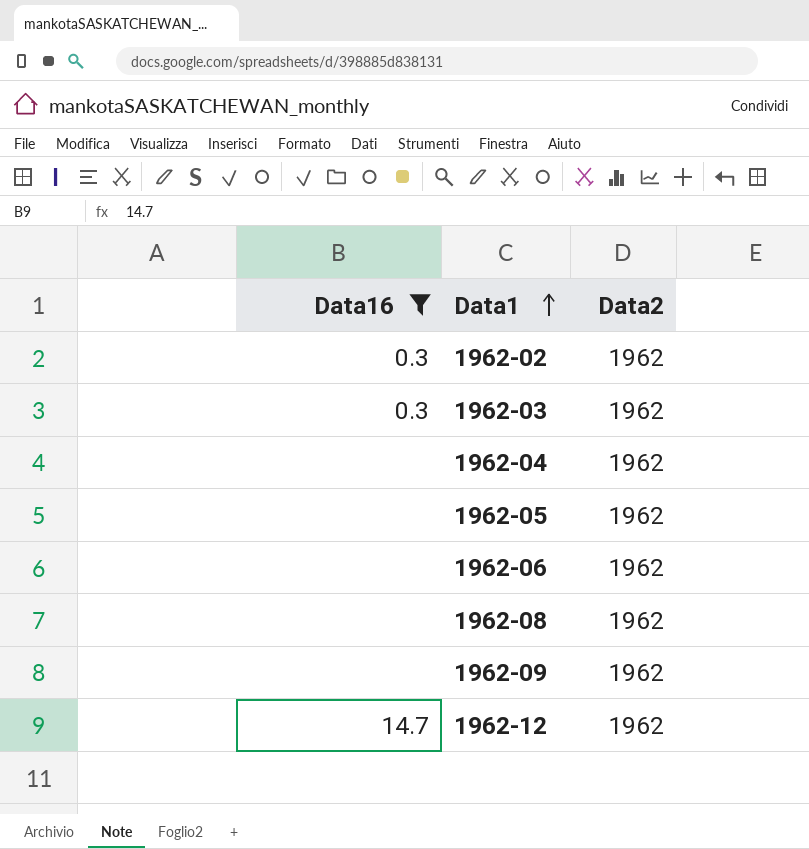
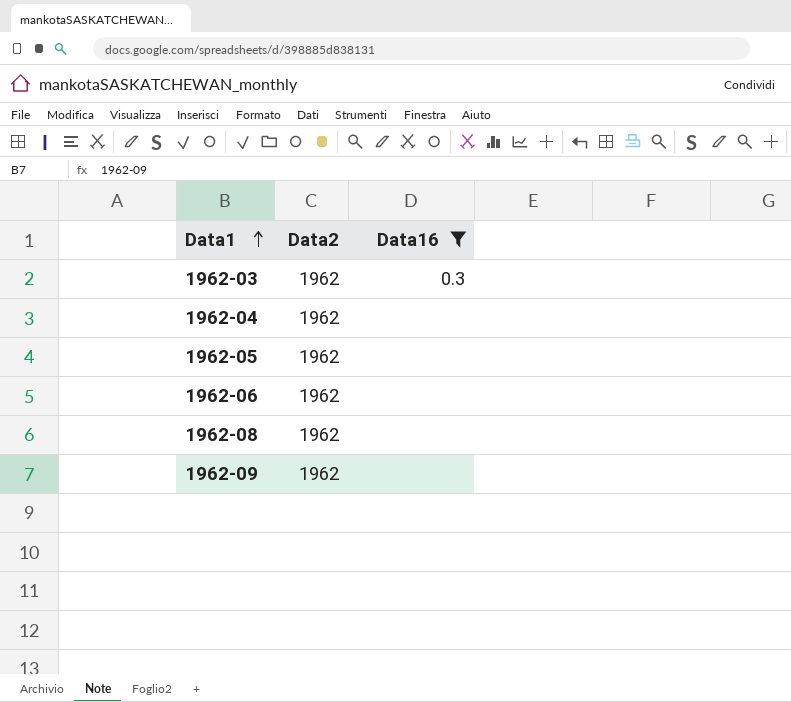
column Data16 | position: 1 -> 3
row 1962-02: 0.3 | 1962 -> none
row 1962-12: 14.7 | 1962 -> none

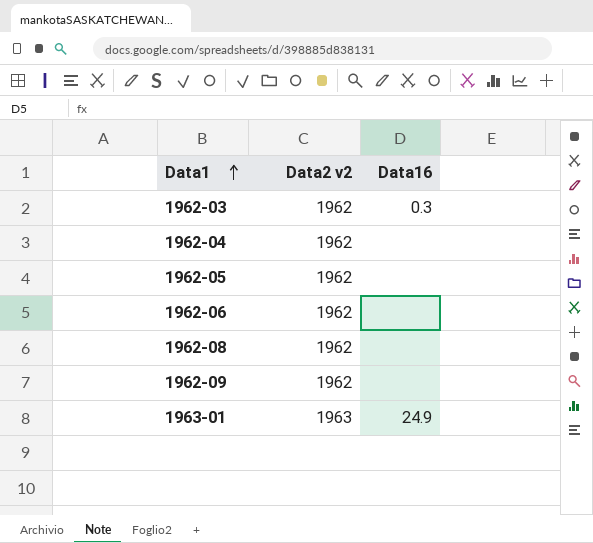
filter: Data16 != 24.9 -> none
column name: Data2 -> Data2 v2

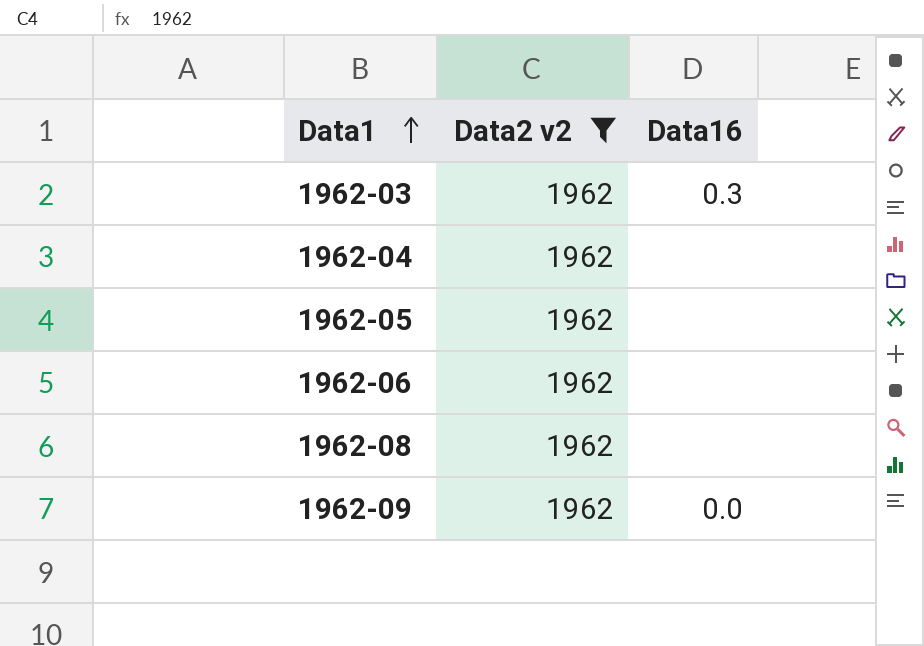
filter: none -> Data2 v2 = 1962
1962-09 | Data16: none -> 0.0

